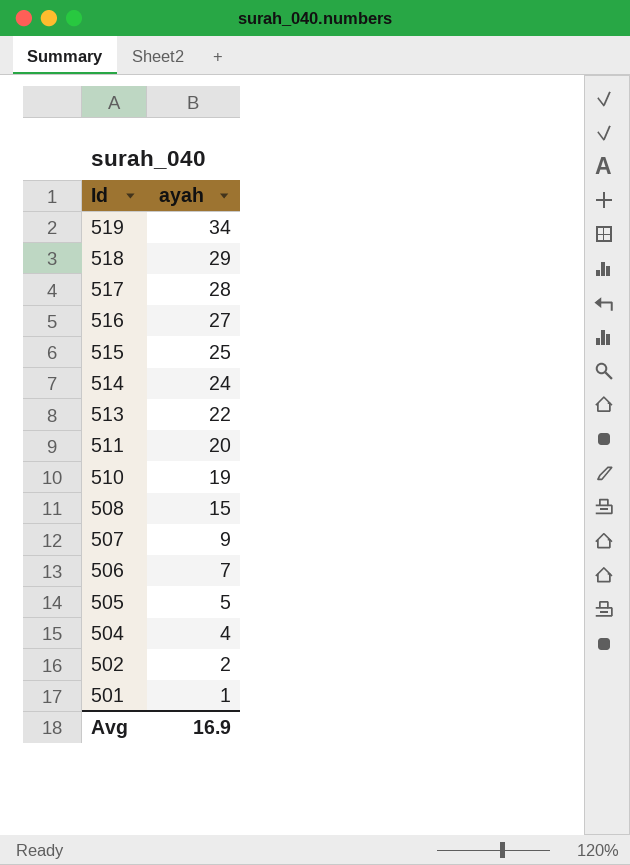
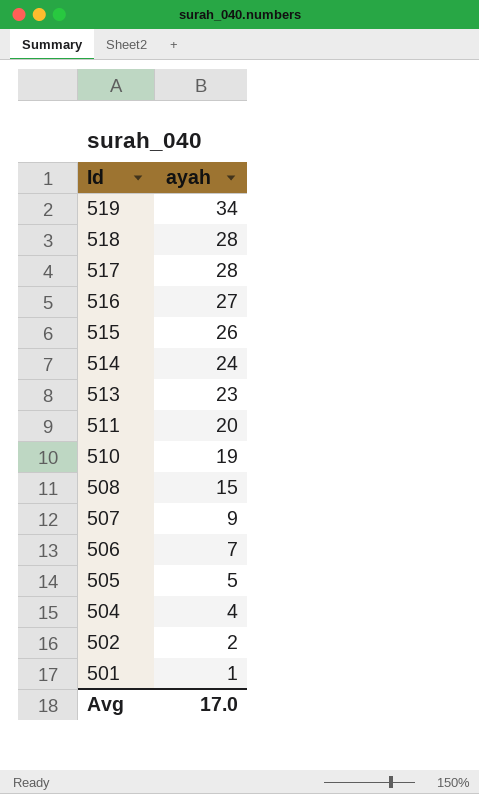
518 | ayah: 29 -> 28
515 | ayah: 25 -> 26
513 | ayah: 22 -> 23
Avg | ayah: 16.9 -> 17.0

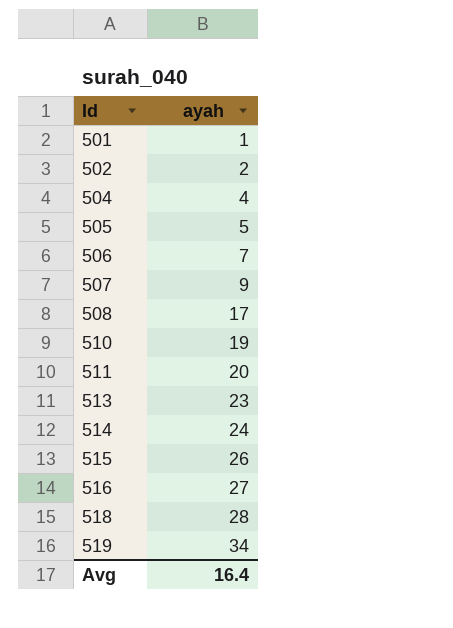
row order: Id descending -> Id ascending
row 517: 28 -> none
508 | ayah: 15 -> 17
Avg | ayah: 17.0 -> 16.4

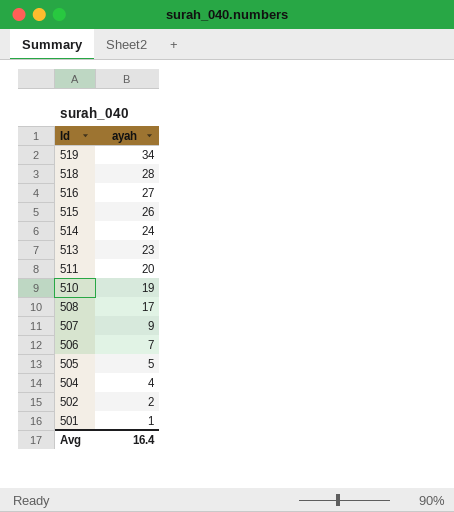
row order: Id ascending -> Id descending

